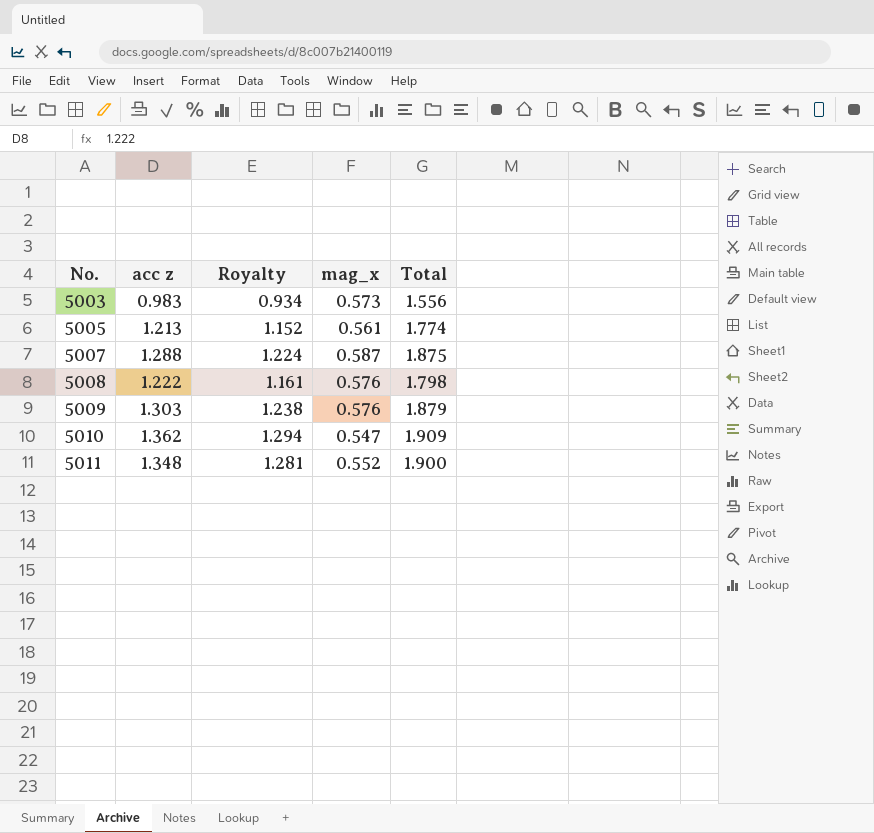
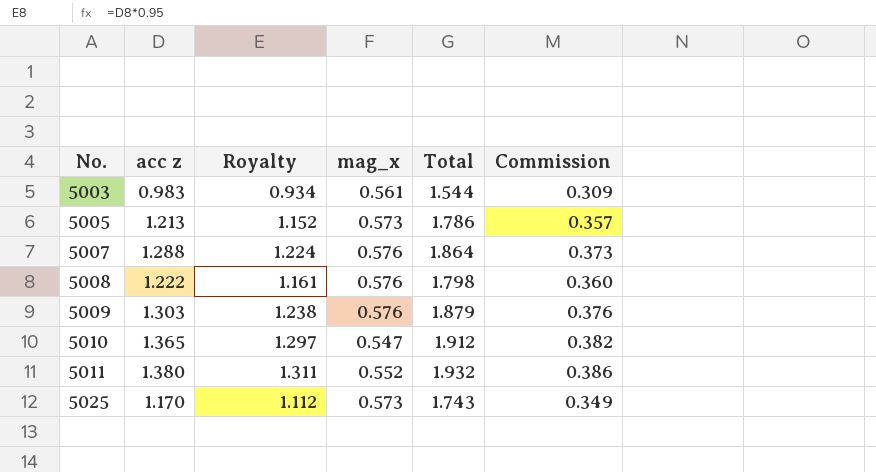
column Commission | formula: none -> [Total] * 0.2
5003 | mag_x: 0.573 -> 0.561
5003 | Total: 1.556 -> 1.544
5005 | mag_x: 0.561 -> 0.573
5005 | Total: 1.774 -> 1.786
5007 | mag_x: 0.587 -> 0.576
5007 | Total: 1.875 -> 1.864
5010 | acc z: 1.362 -> 1.365
5010 | Royalty: 1.294 -> 1.297
5010 | Total: 1.909 -> 1.912
5011 | acc z: 1.348 -> 1.380
5011 | Royalty: 1.281 -> 1.311
5011 | Total: 1.900 -> 1.932
row 5025: none -> 1.170 | 1.112 | 0.573 | 1.743 | 0.349

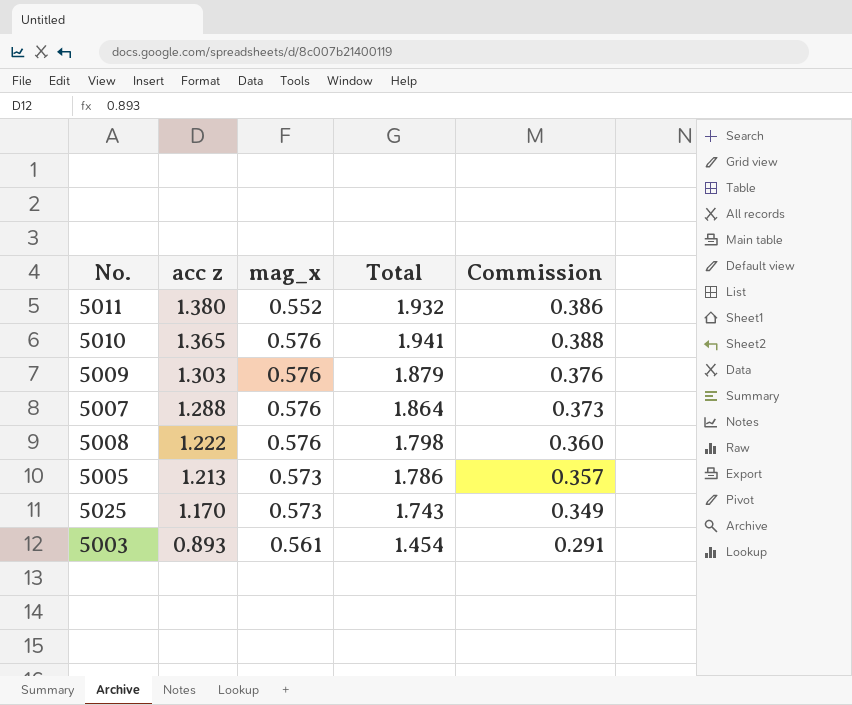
row order: No. ascending -> acc z descending
column Royalty | formula: [acc z] * 0.95 -> none
5010 | mag_x: 0.547 -> 0.576
5010 | Total: 1.912 -> 1.941
5010 | Commission: 0.382 -> 0.388
5003 | acc z: 0.983 -> 0.893
5003 | Total: 1.544 -> 1.454
5003 | Commission: 0.309 -> 0.291

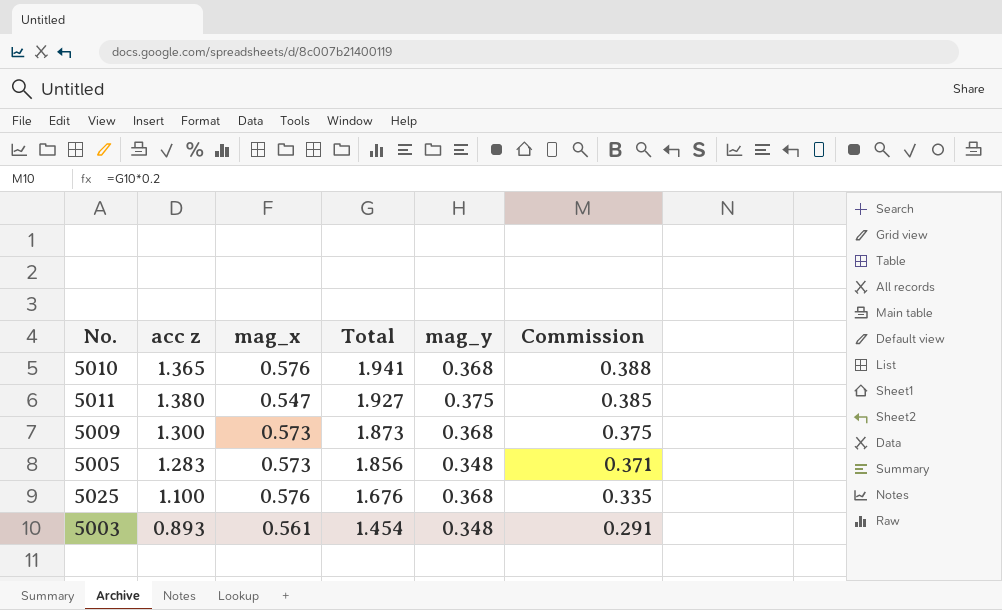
row order: acc z descending -> Total descending
column mag_y | position: none -> 5
row 5007: 1.288 | 0.576 | 1.864 | 0.373 -> none
row 5008: 1.222 | 0.576 | 1.798 | 0.360 -> none
5011 | mag_x: 0.552 -> 0.547
5011 | Total: 1.932 -> 1.927
5011 | Commission: 0.386 -> 0.385
5009 | acc z: 1.303 -> 1.300
5009 | mag_x: 0.576 -> 0.573
5009 | Total: 1.879 -> 1.873
5009 | Commission: 0.376 -> 0.375
5005 | acc z: 1.213 -> 1.283
5005 | Total: 1.786 -> 1.856
5005 | Commission: 0.357 -> 0.371
5025 | acc z: 1.170 -> 1.100
5025 | mag_x: 0.573 -> 0.576
5025 | Total: 1.743 -> 1.676
5025 | Commission: 0.349 -> 0.335

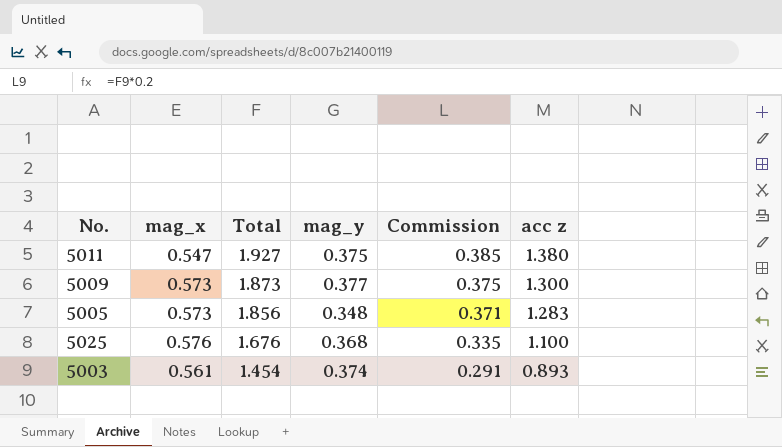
column acc z | position: 2 -> 6
row 5010: 1.365 | 0.576 | 1.941 | 0.368 | 0.388 -> none
5009 | mag_y: 0.368 -> 0.377
5003 | mag_y: 0.348 -> 0.374

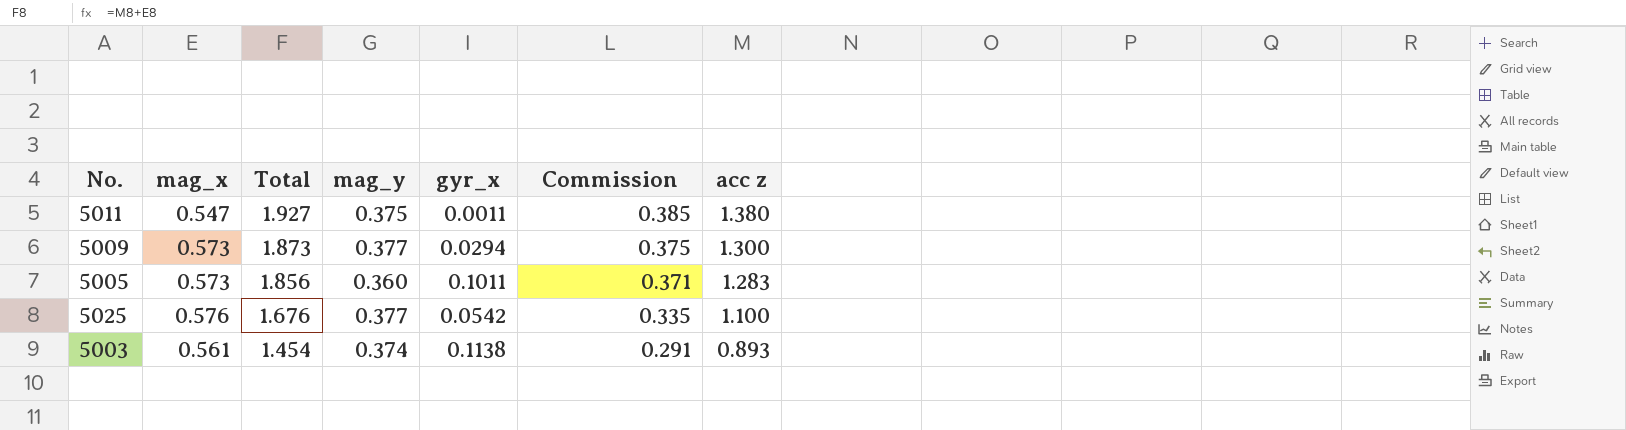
column gyr_x | position: none -> 5
5005 | mag_y: 0.348 -> 0.360
5025 | mag_y: 0.368 -> 0.377

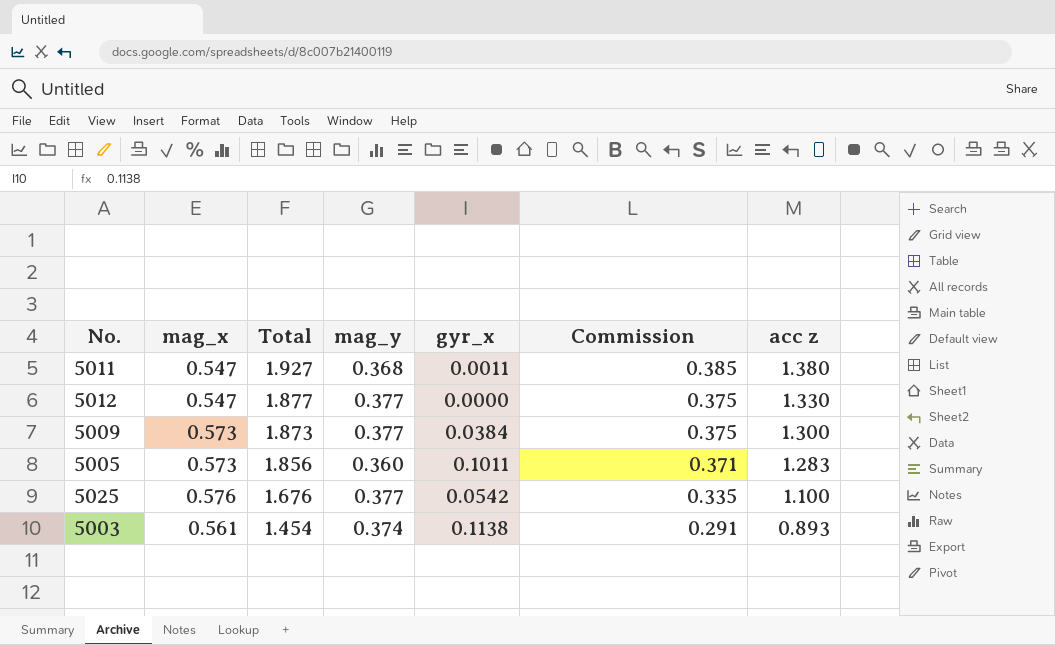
5011 | mag_y: 0.375 -> 0.368
row 5012: none -> 0.547 | 1.877 | 0.377 | 0.0000 | 0.375 | 1.330
5009 | gyr_x: 0.0294 -> 0.0384

